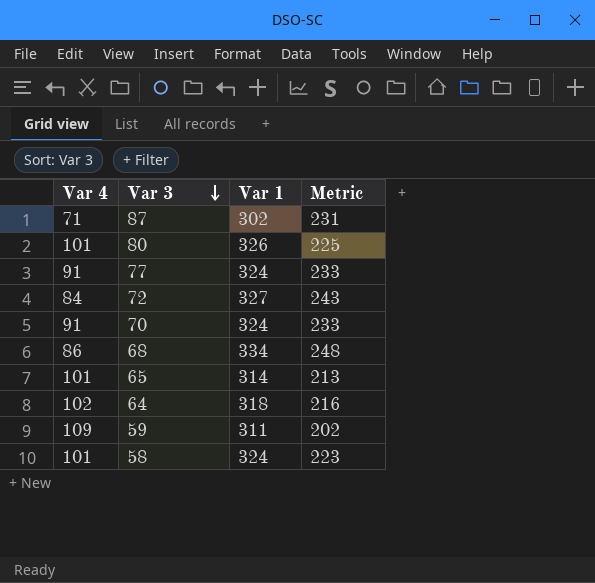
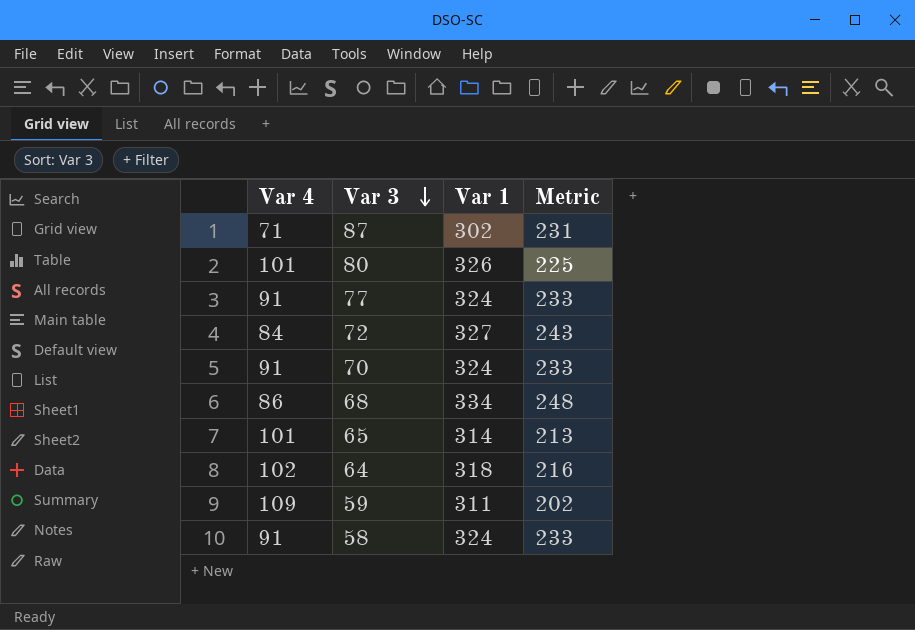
58 | Var 4: 101 -> 91
58 | Metric: 223 -> 233

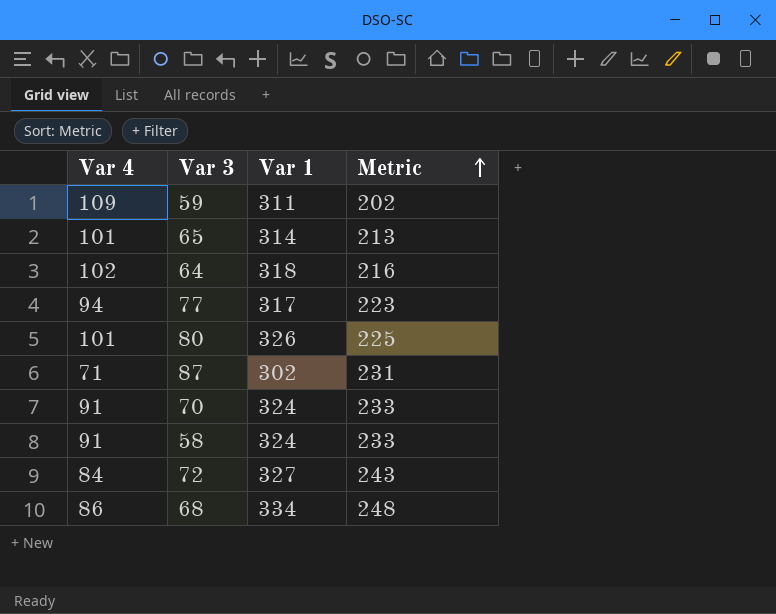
row order: Var 3 descending -> Metric ascending
77 | Var 4: 91 -> 94
77 | Var 1: 324 -> 317
77 | Metric: 233 -> 223

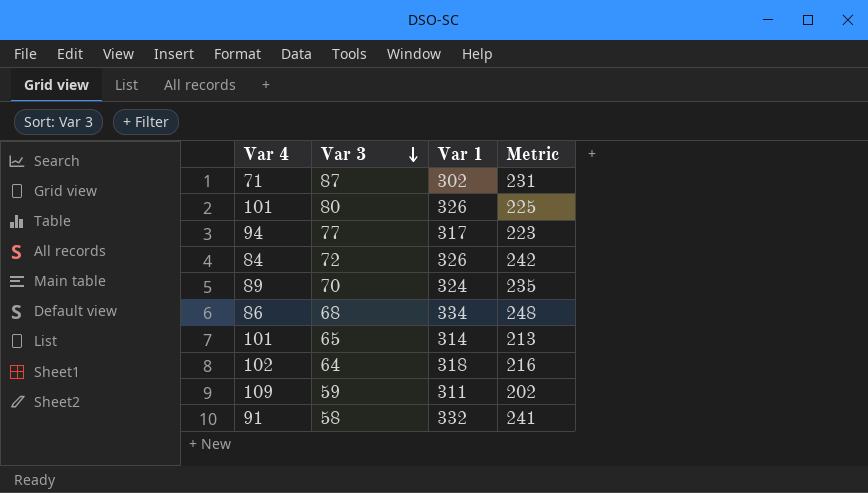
row order: Metric ascending -> Var 3 descending
72 | Var 1: 327 -> 326
72 | Metric: 243 -> 242
70 | Var 4: 91 -> 89
70 | Metric: 233 -> 235
58 | Var 1: 324 -> 332
58 | Metric: 233 -> 241

